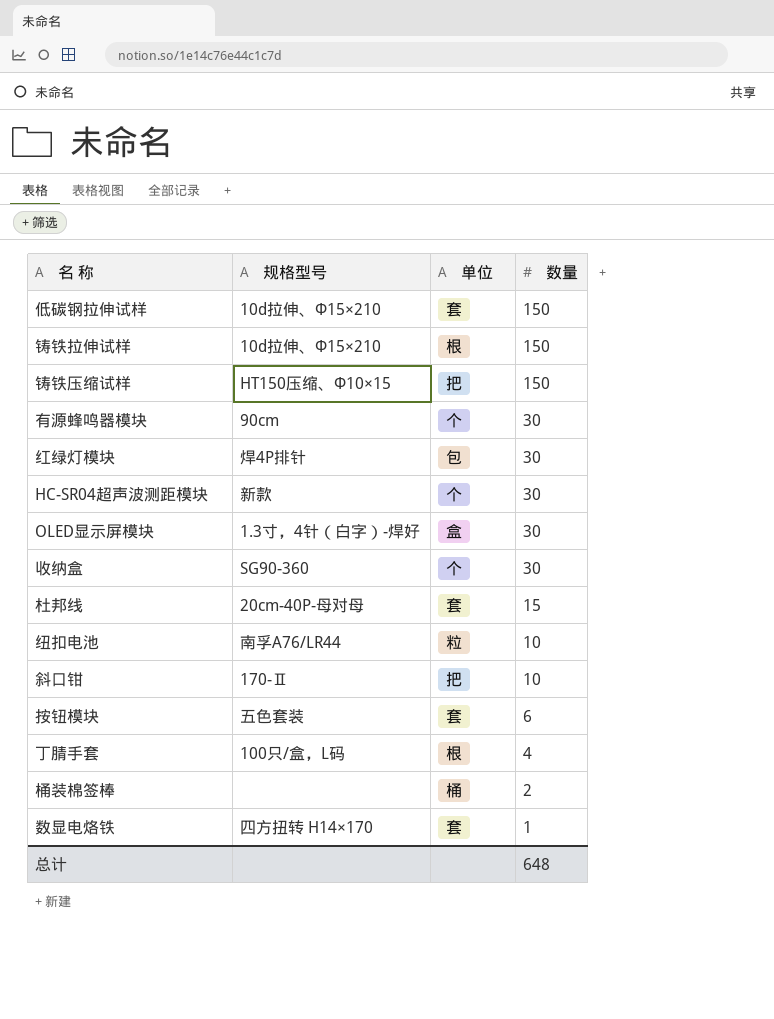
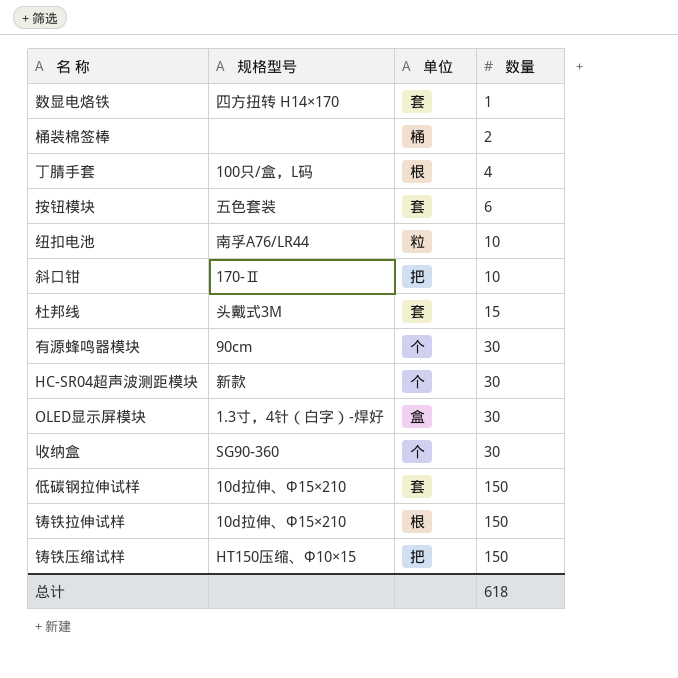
row order: 数量 descending -> 数量 ascending
row 红绿灯模块: 焊4P排针 | 包 | 30 -> none
杜邦线 | 规格型号: 20cm-40P-母对母 -> 头戴式3M
总计 | 数量: 648 -> 618

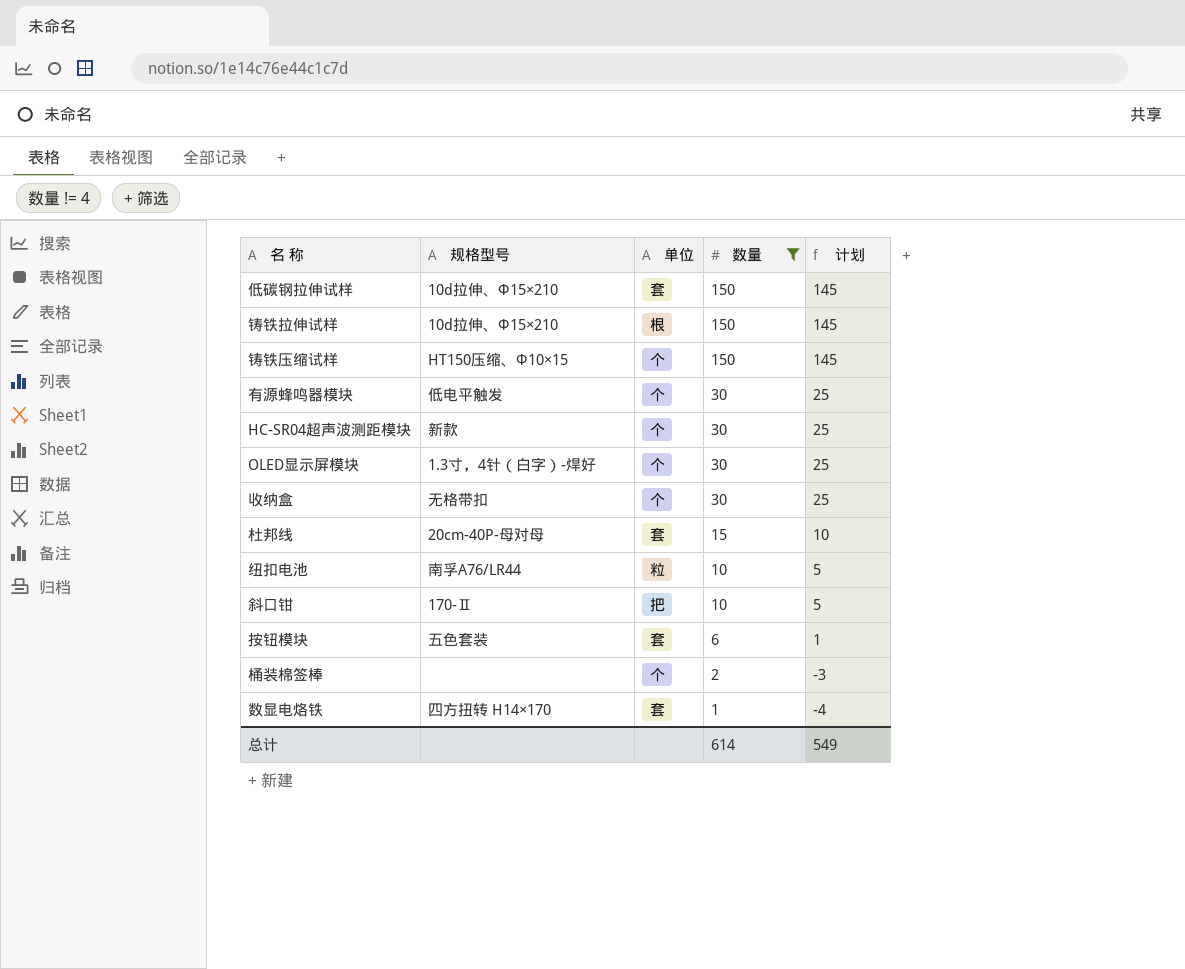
filter: none -> 数量 != 4
row order: 数量 ascending -> 数量 descending
column 计划 | formula: none -> [数量] - 5
铸铁压缩试样 | 单位: 把 -> 个
有源蜂鸣器模块 | 规格型号: 90cm -> 低电平触发
OLED显示屏模块 | 单位: 盒 -> 个
收纳盒 | 规格型号: SG90-360 -> 无格带扣
杜邦线 | 规格型号: 头戴式3M -> 20cm-40P-母对母
桶装棉签棒 | 单位: 桶 -> 个
总计 | 数量: 618 -> 614

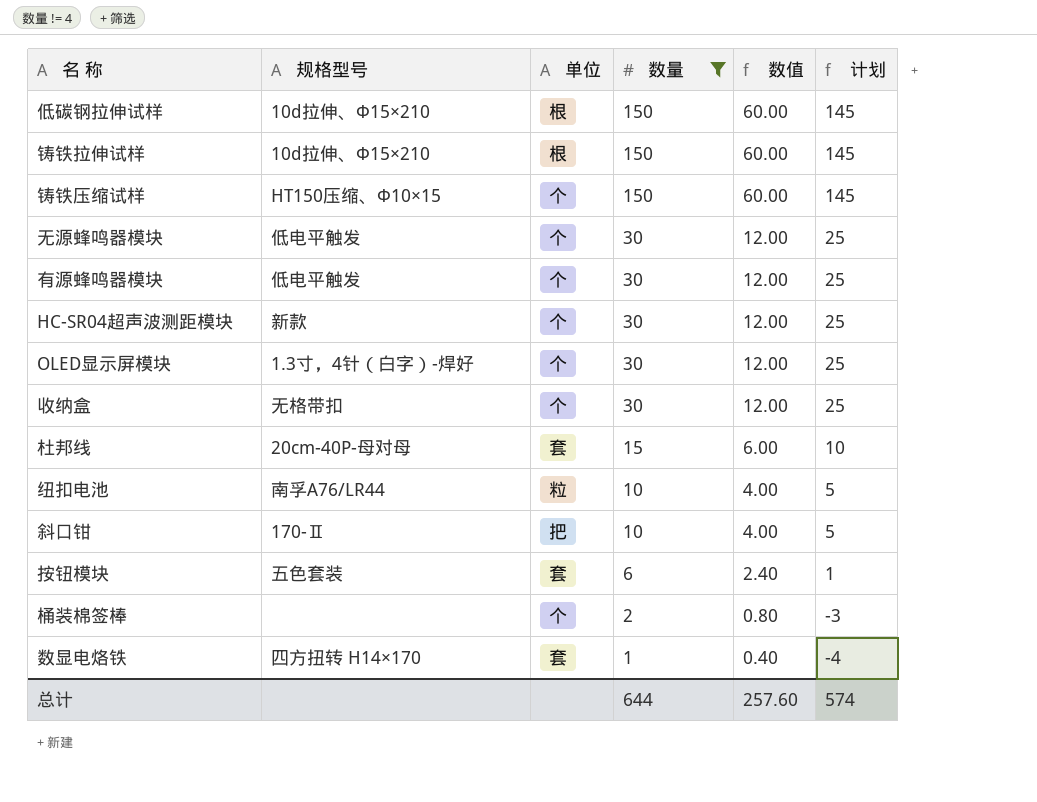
column 数值 | formula: none -> [数量] * 0.4
低碳钢拉伸试样 | 单位: 套 -> 根
row 无源蜂鸣器模块: none -> 低电平触发 | 个 | 30 | 12.00 | 25
总计 | 数量: 614 -> 644
总计 | 计划: 549 -> 574

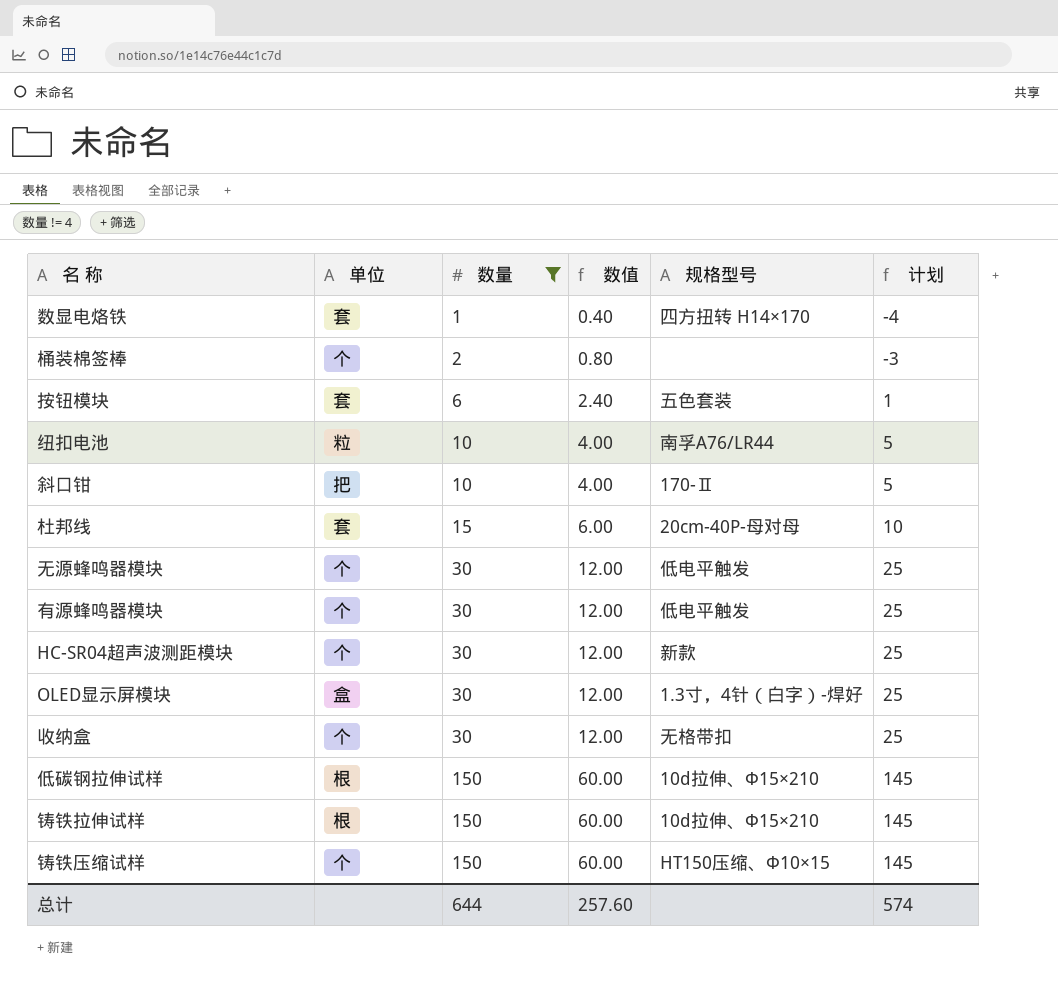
row order: 数量 descending -> 数量 ascending
column 规格型号 | position: 2 -> 5
OLED显示屏模块 | 单位: 个 -> 盒

